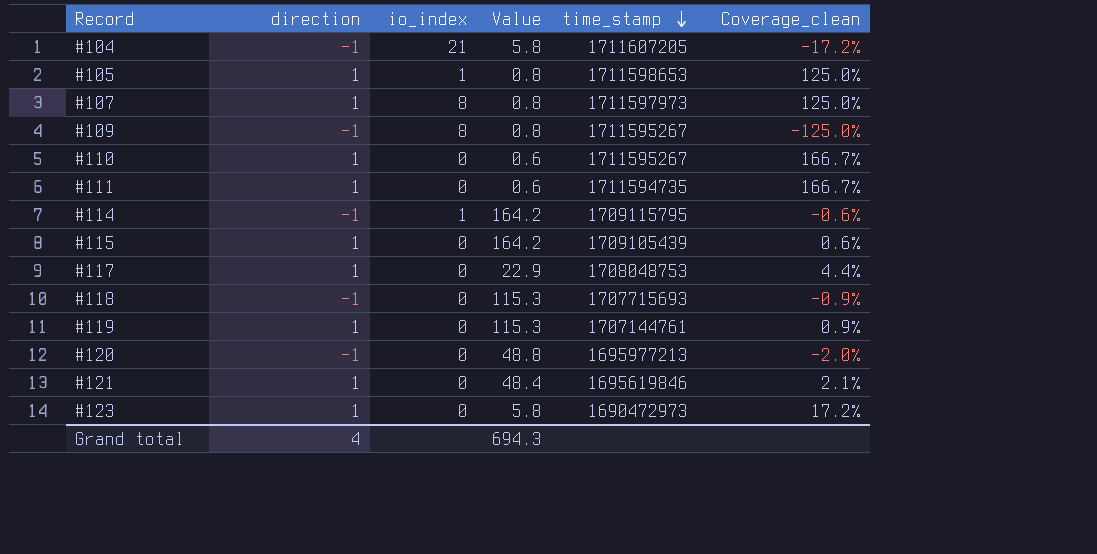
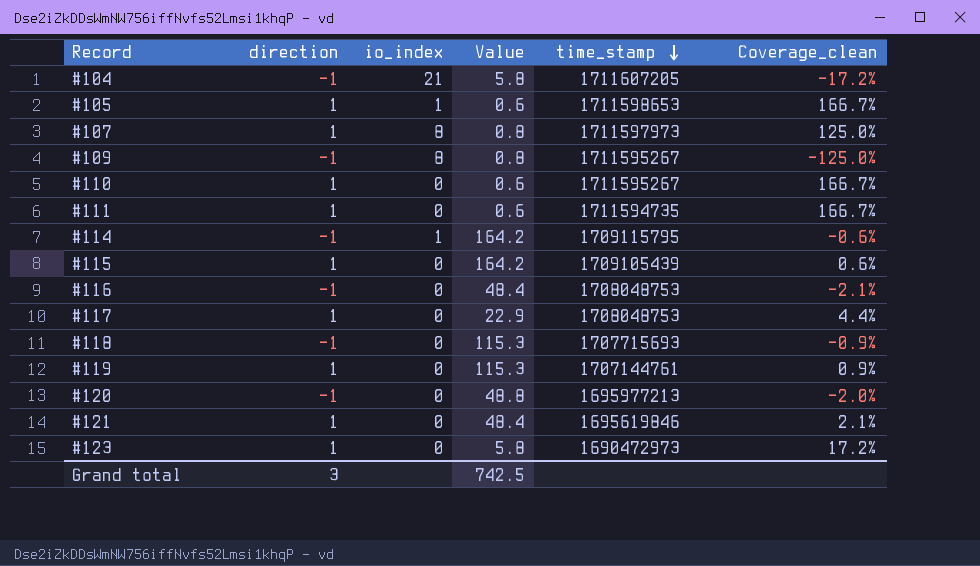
#105 | Value: 0.8 -> 0.6
#105 | Coverage_clean: 125.0% -> 166.7%
row #116: none -> -1 | 0 | 48.4 | 1708048753 | -2.1%
Grand total | direction: 4 -> 3
Grand total | Value: 694.3 -> 742.5

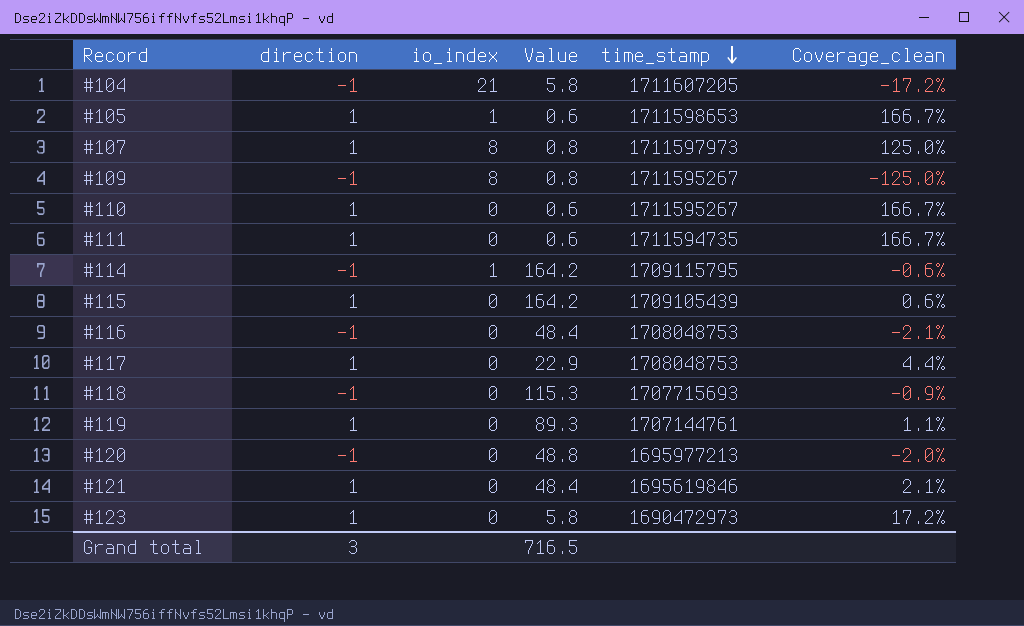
#119 | Value: 115.3 -> 89.3
#119 | Coverage_clean: 0.9% -> 1.1%
Grand total | Value: 742.5 -> 716.5

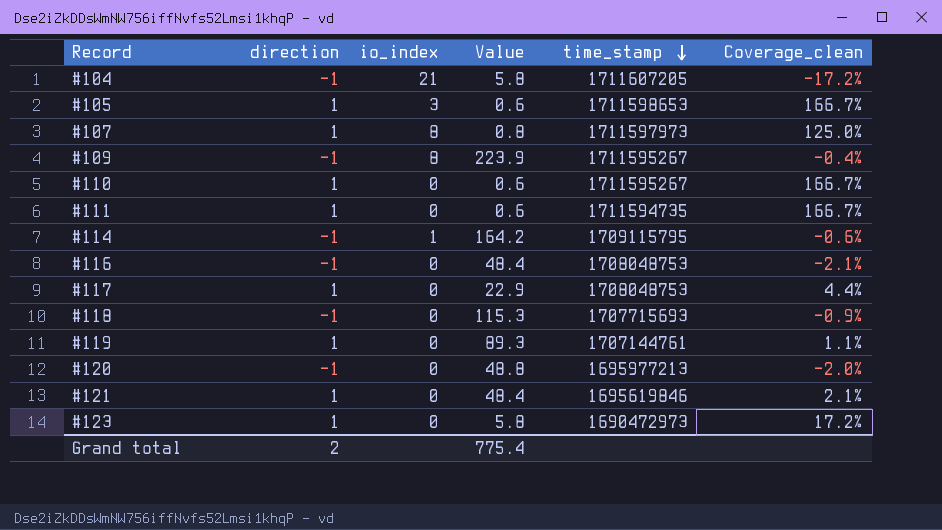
row #115: 1 | 0 | 164.2 | 1709105439 | 0.6% -> none
#105 | io_index: 1 -> 3
#109 | Value: 0.8 -> 223.9
#109 | Coverage_clean: -125.0% -> -0.4%
Grand total | direction: 3 -> 2
Grand total | Value: 716.5 -> 775.4

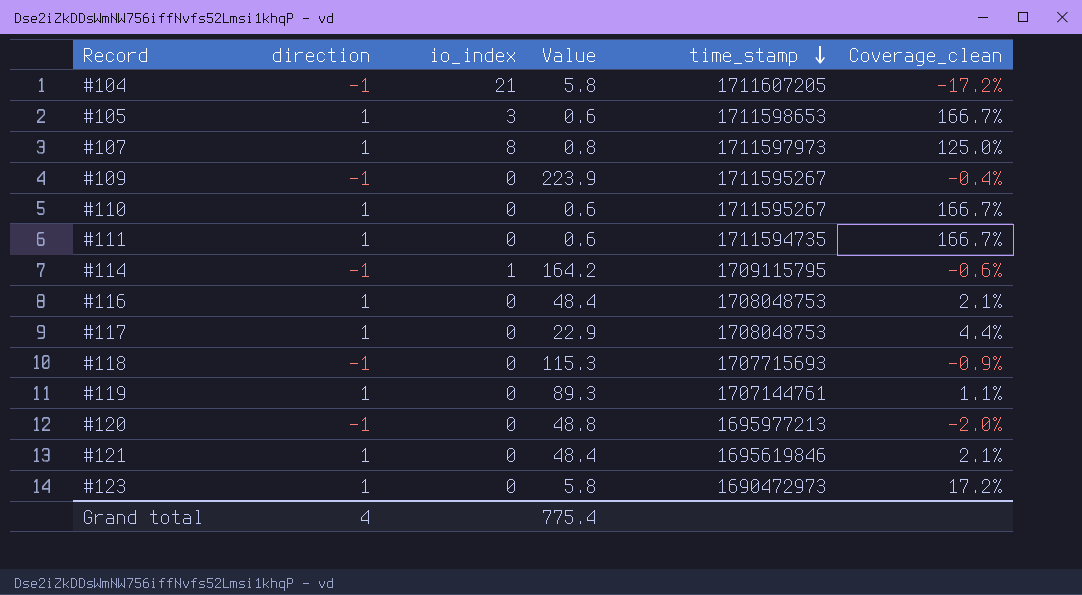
#109 | io_index: 8 -> 0
#116 | direction: -1 -> 1
#116 | Coverage_clean: -2.1% -> 2.1%
Grand total | direction: 2 -> 4

